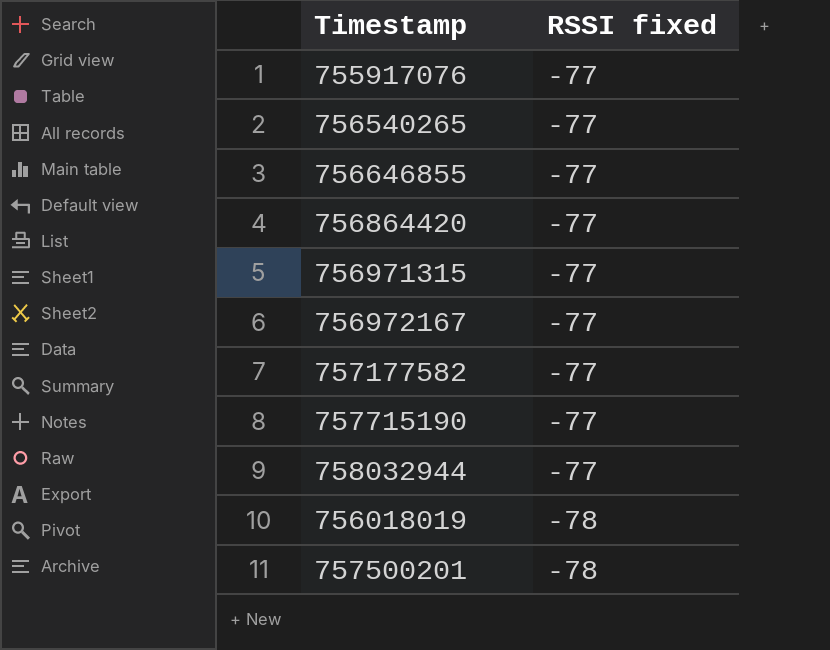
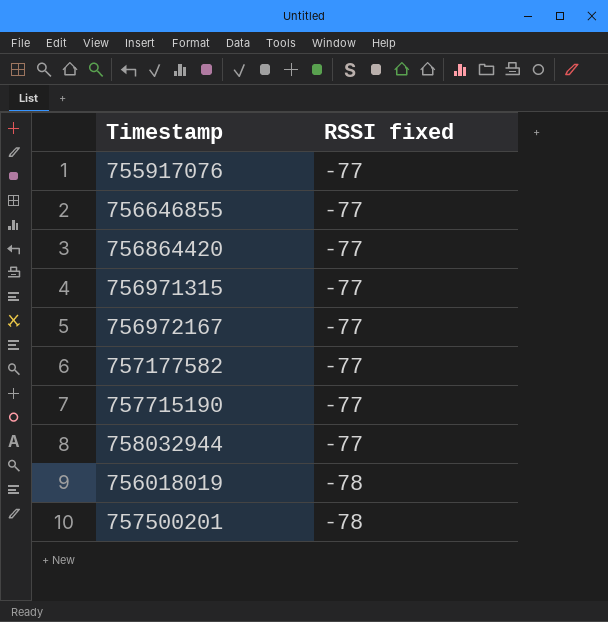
row 756540265: -77 -> none

